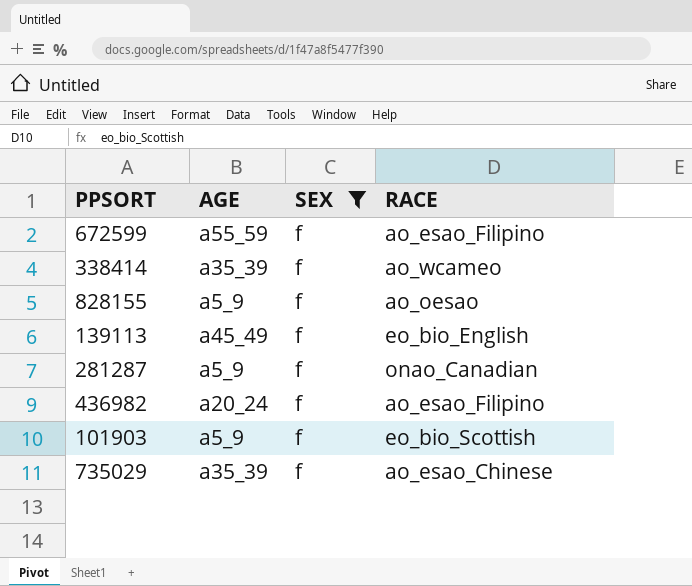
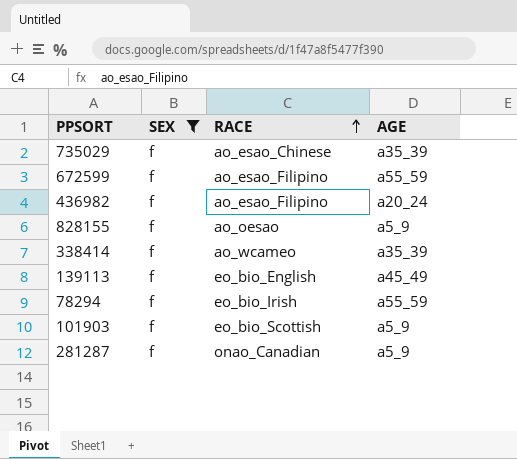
row order: none -> RACE ascending
column AGE | position: 2 -> 4
row 78294: none -> f | eo_bio_Irish | a55_59

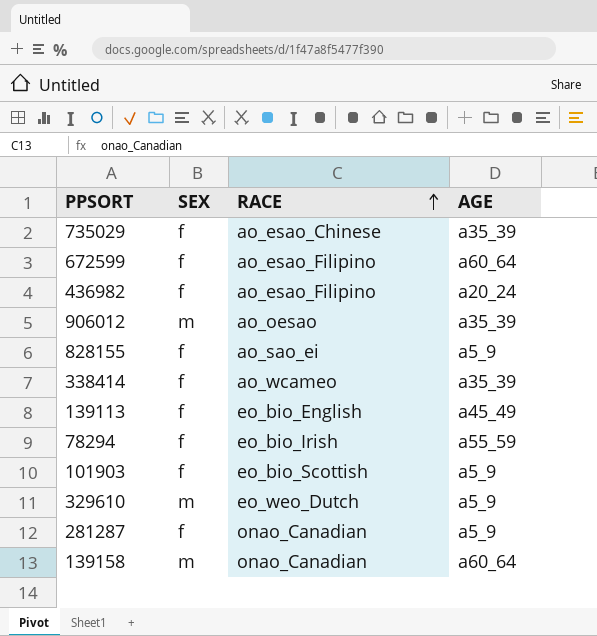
filter: SEX = f -> none
672599 | AGE: a55_59 -> a60_64
828155 | RACE: ao_oesao -> ao_sao_ei

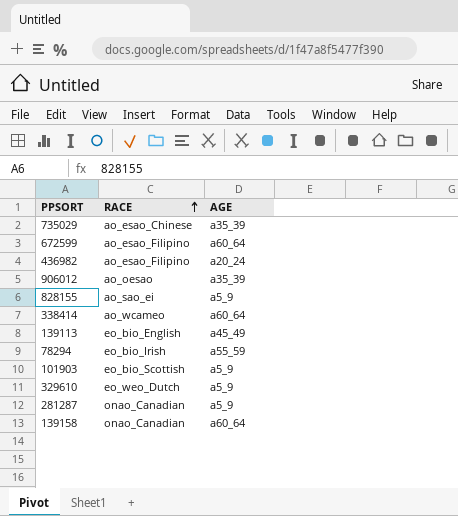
column SEX | position: 2 -> none
338414 | AGE: a35_39 -> a60_64

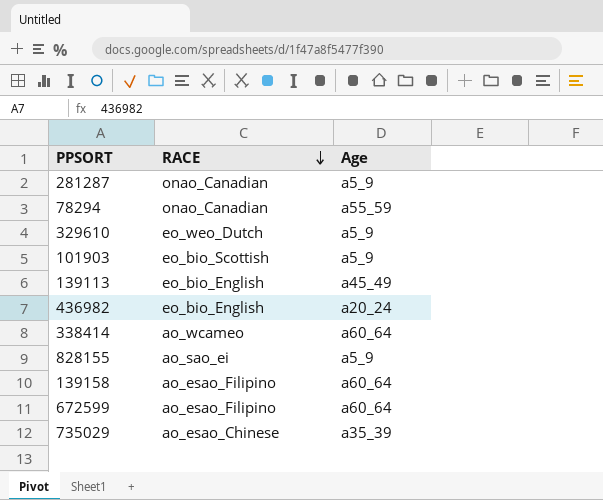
row order: RACE ascending -> RACE descending
column name: AGE -> Age
row 906012: ao_oesao | a35_39 -> none
78294 | RACE: eo_bio_Irish -> onao_Canadian
436982 | RACE: ao_esao_Filipino -> eo_bio_English
139158 | RACE: onao_Canadian -> ao_esao_Filipino

